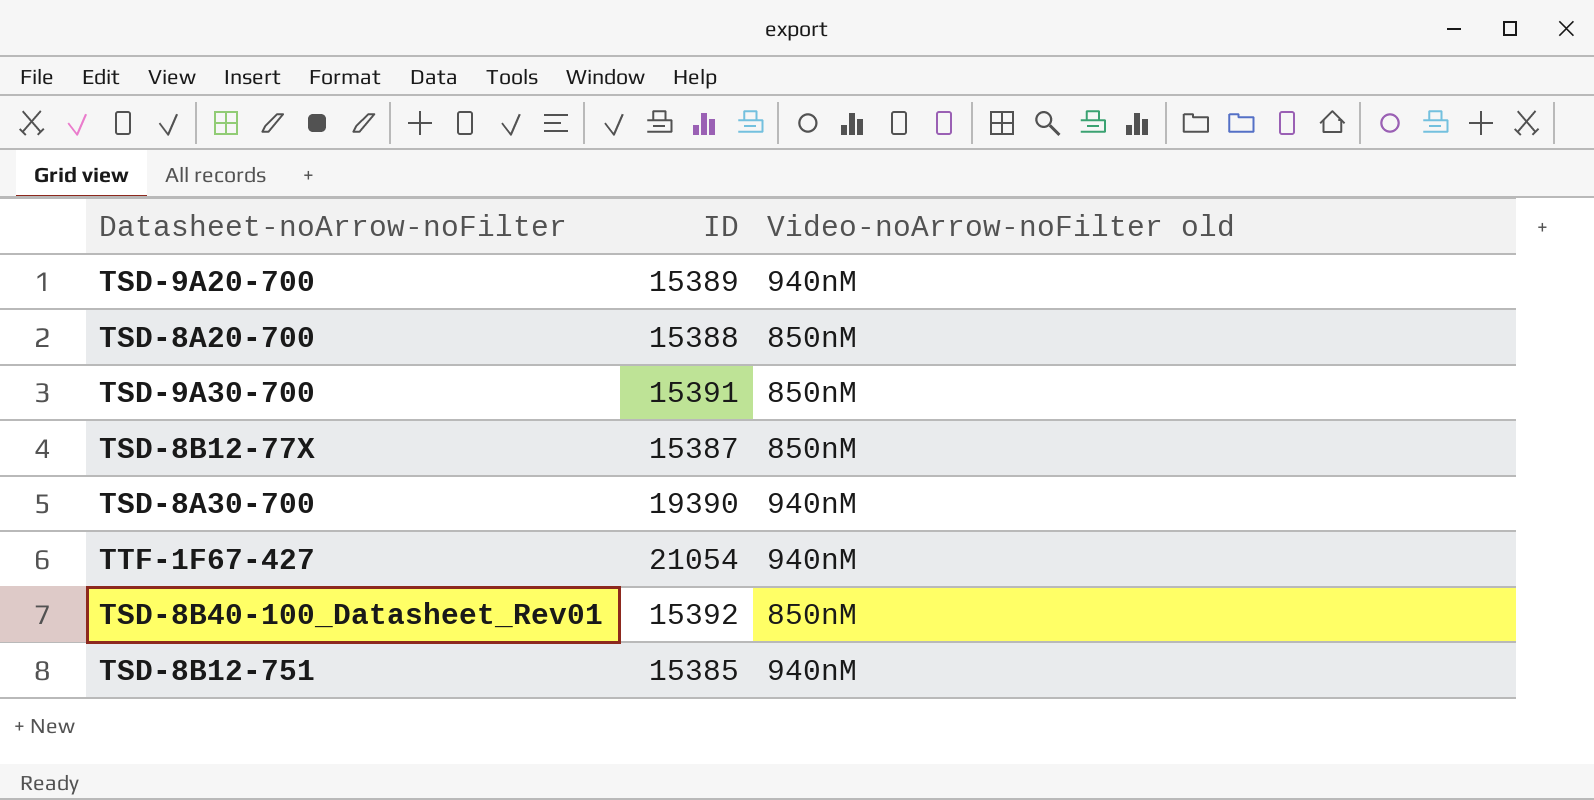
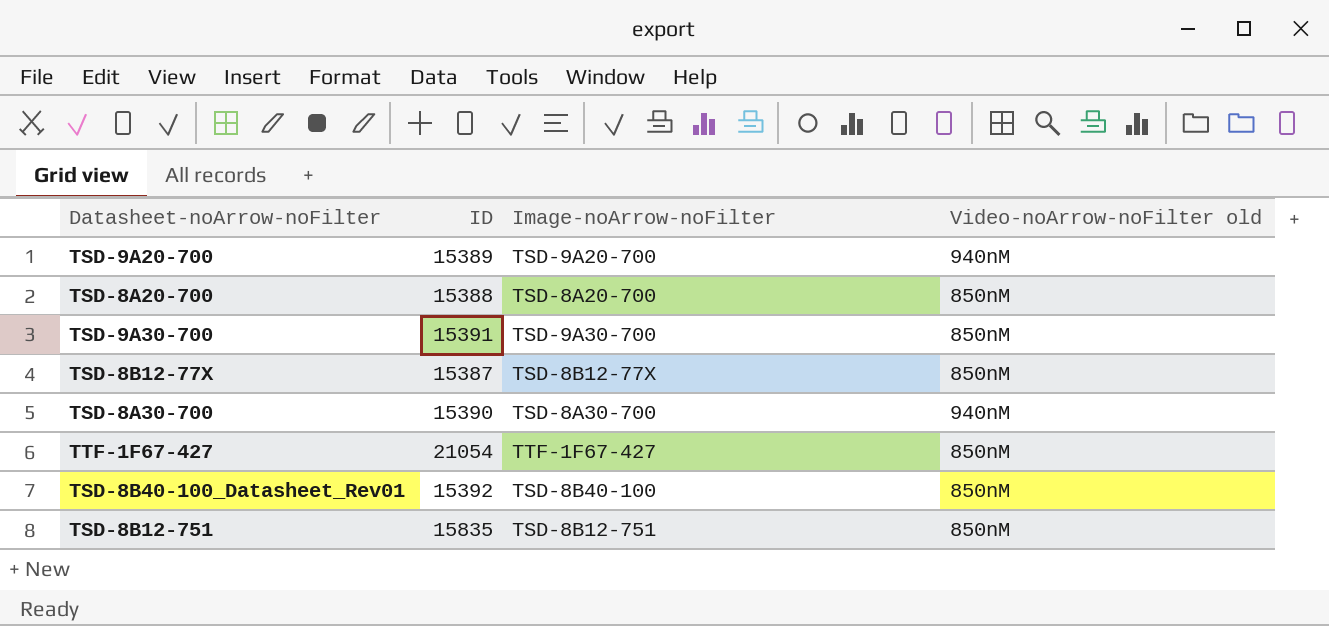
column Image-noArrow-noFilter | position: none -> 3
TSD-8A30-700 | ID: 19390 -> 15390
TTF-1F67-427 | Video-noArrow-noFilter old: 940nM -> 850nM
TSD-8B12-751 | ID: 15385 -> 15835
TSD-8B12-751 | Video-noArrow-noFilter old: 940nM -> 850nM

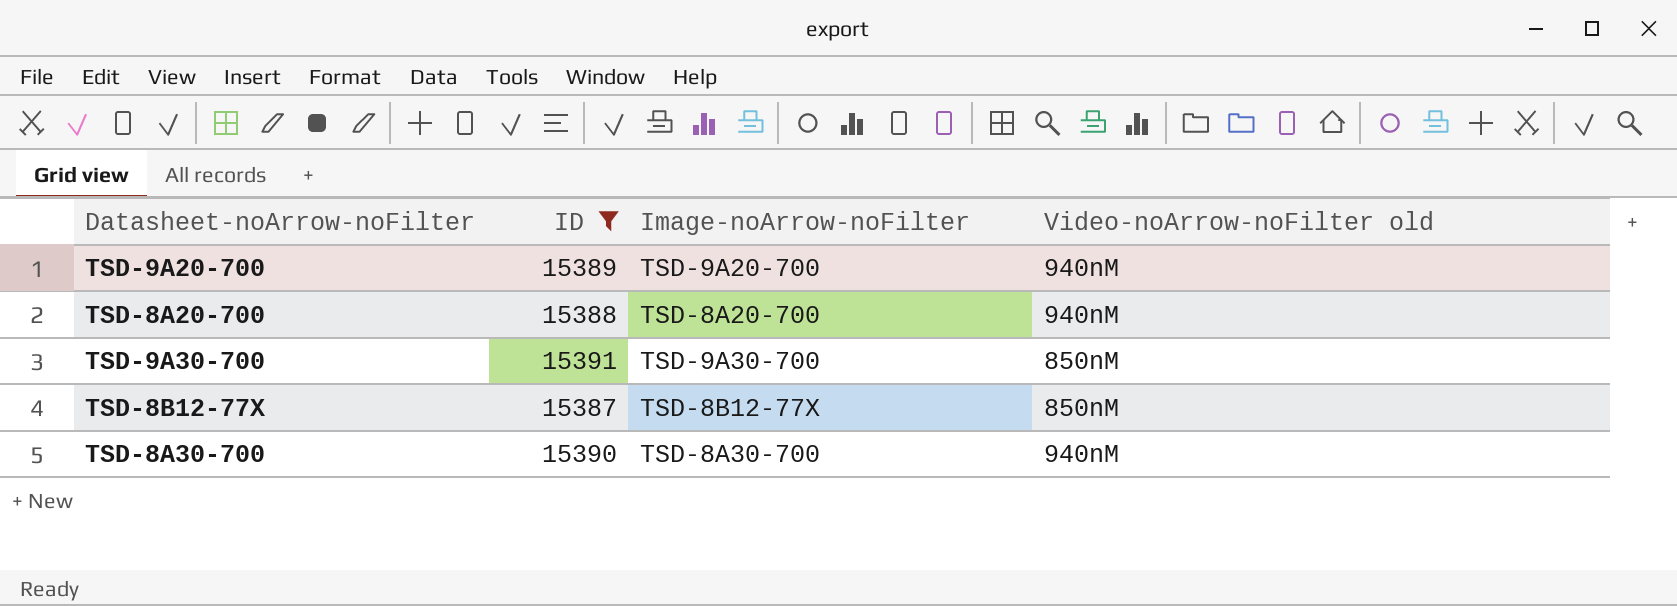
filter: none -> ID <= 15391
TSD-8A20-700 | Video-noArrow-noFilter old: 850nM -> 940nM

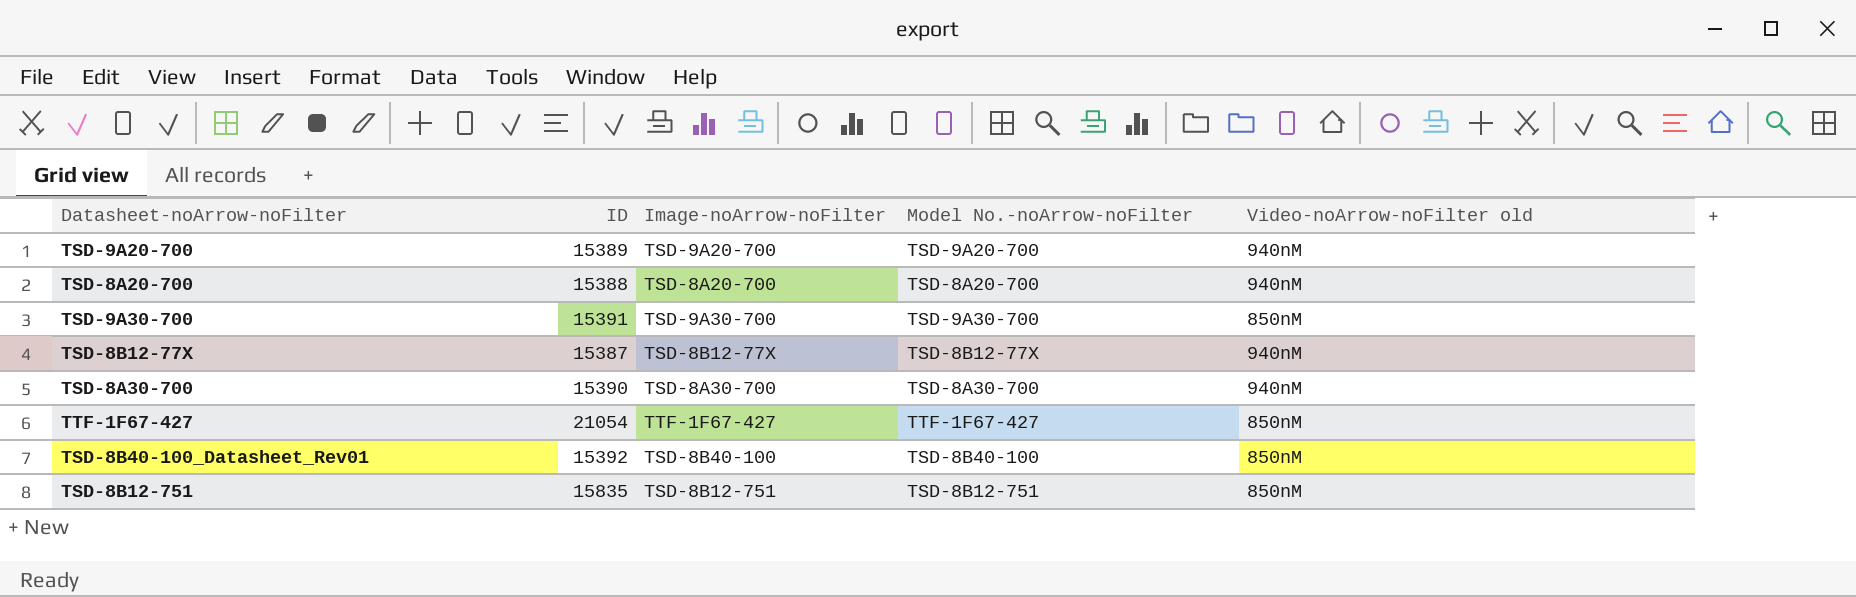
filter: ID <= 15391 -> none
column Model No.-noArrow-noFilter | position: none -> 4
TSD-8B12-77X | Video-noArrow-noFilter old: 850nM -> 940nM

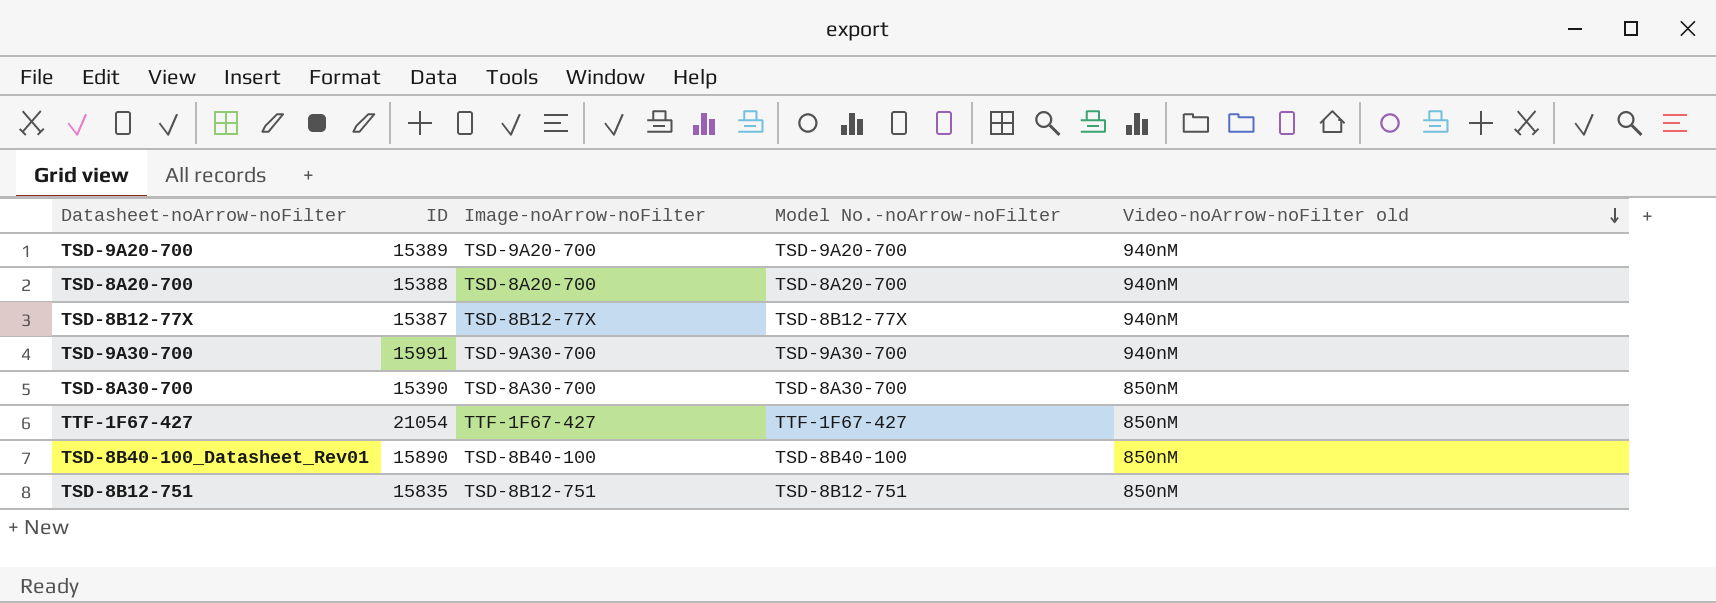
row order: none -> Video-noArrow-noFilter old descending
TSD-9A30-700 | ID: 15391 -> 15991
TSD-9A30-700 | Video-noArrow-noFilter old: 850nM -> 940nM
TSD-8A30-700 | Video-noArrow-noFilter old: 940nM -> 850nM
TSD-8B40-100_Datasheet_Rev01 | ID: 15392 -> 15890

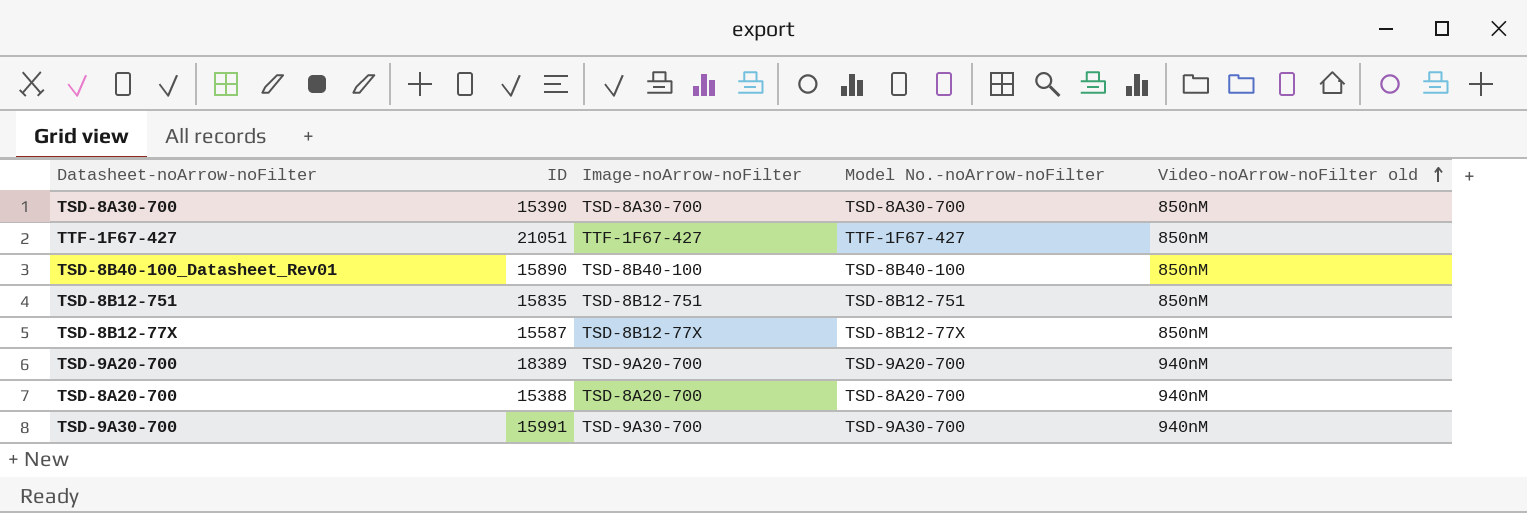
row order: Video-noArrow-noFilter old descending -> Video-noArrow-noFilter old ascending
TTF-1F67-427 | ID: 21054 -> 21051
TSD-8B12-77X | ID: 15387 -> 15587
TSD-8B12-77X | Video-noArrow-noFilter old: 940nM -> 850nM
TSD-9A20-700 | ID: 15389 -> 18389

